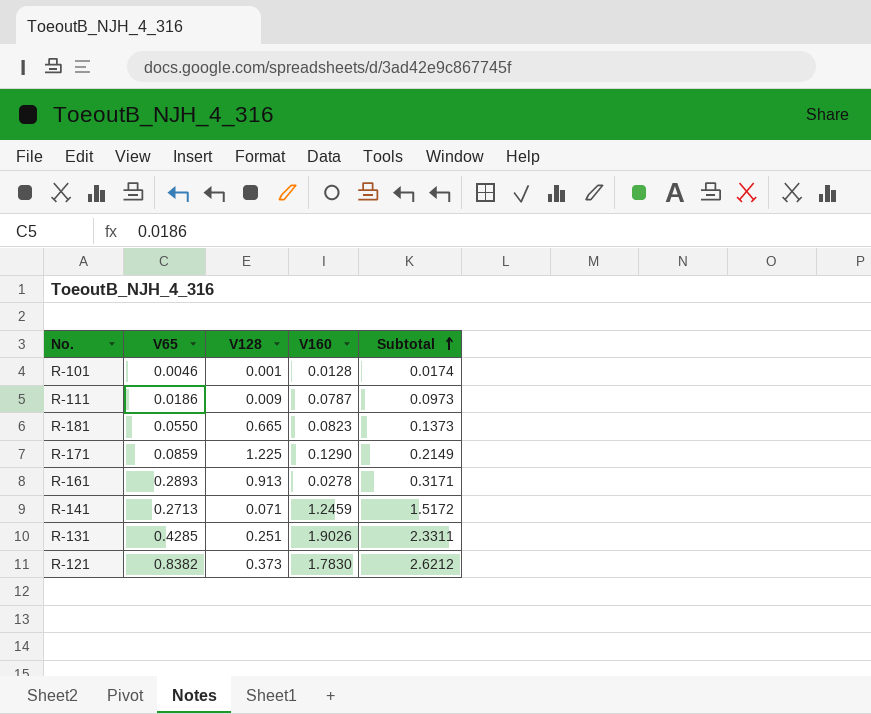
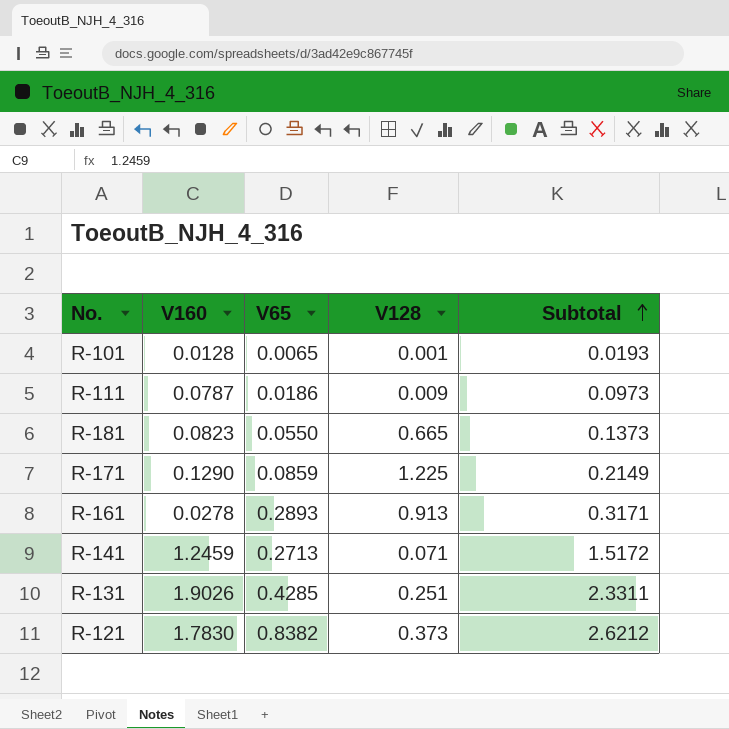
column V160 | position: 4 -> 2
R-101 | V65: 0.0046 -> 0.0065
R-101 | Subtotal: 0.0174 -> 0.0193

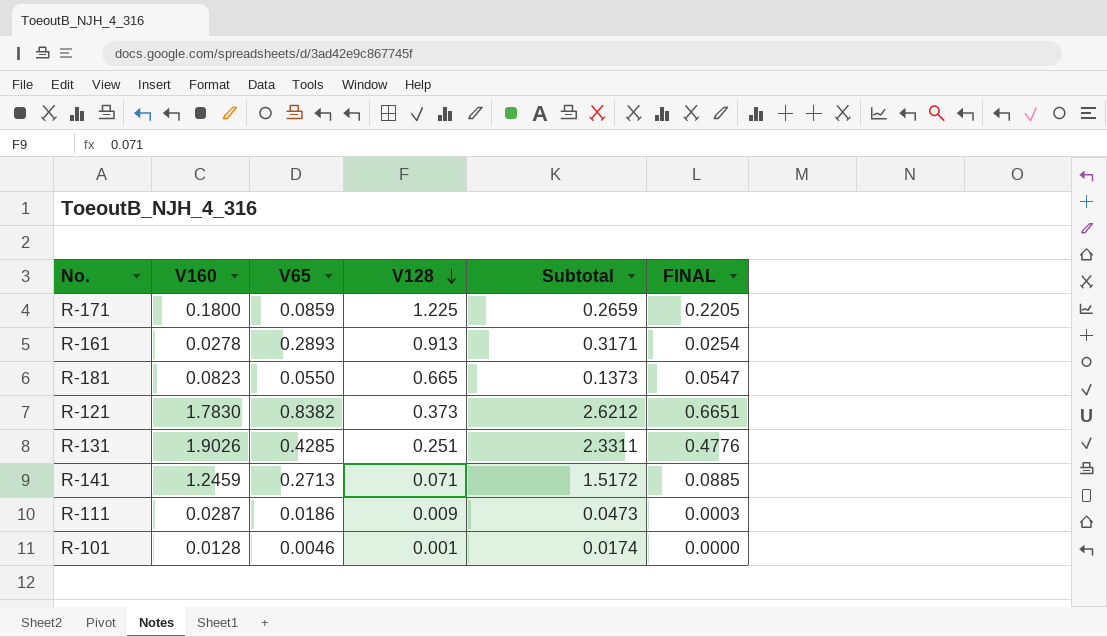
row order: Subtotal ascending -> V128 descending
column FINAL | formula: none -> [V160] * [V128]
R-171 | V160: 0.1290 -> 0.1800
R-171 | Subtotal: 0.2149 -> 0.2659
R-111 | V160: 0.0787 -> 0.0287
R-111 | Subtotal: 0.0973 -> 0.0473
R-101 | V65: 0.0065 -> 0.0046
R-101 | Subtotal: 0.0193 -> 0.0174

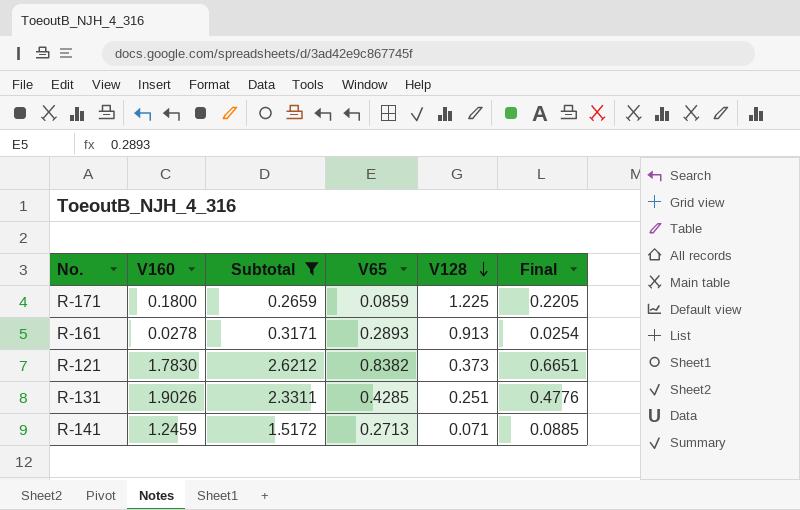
filter: none -> Subtotal >= 0.2659
column Subtotal | position: 5 -> 3
column name: FINAL -> Final

